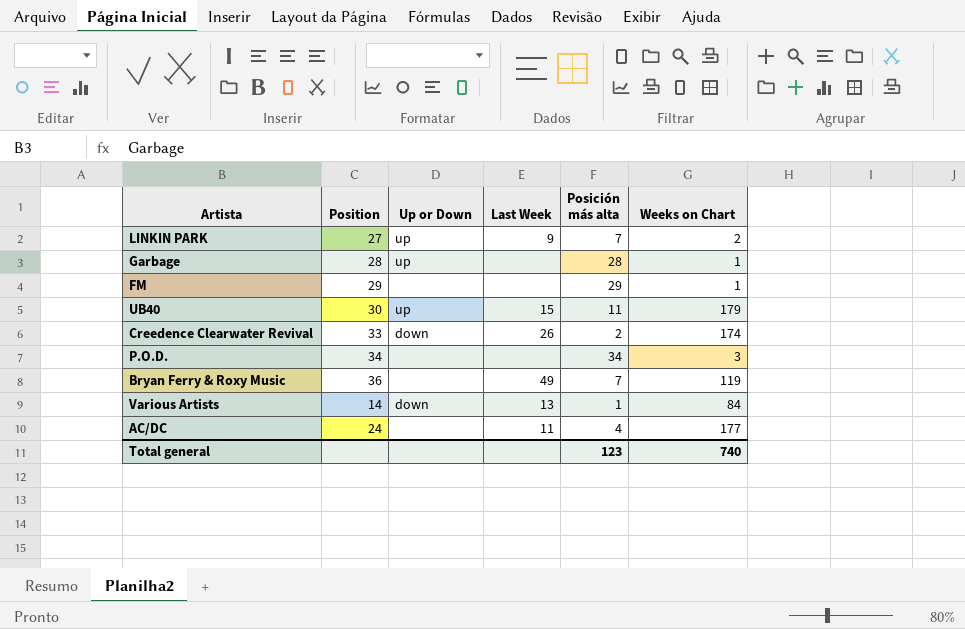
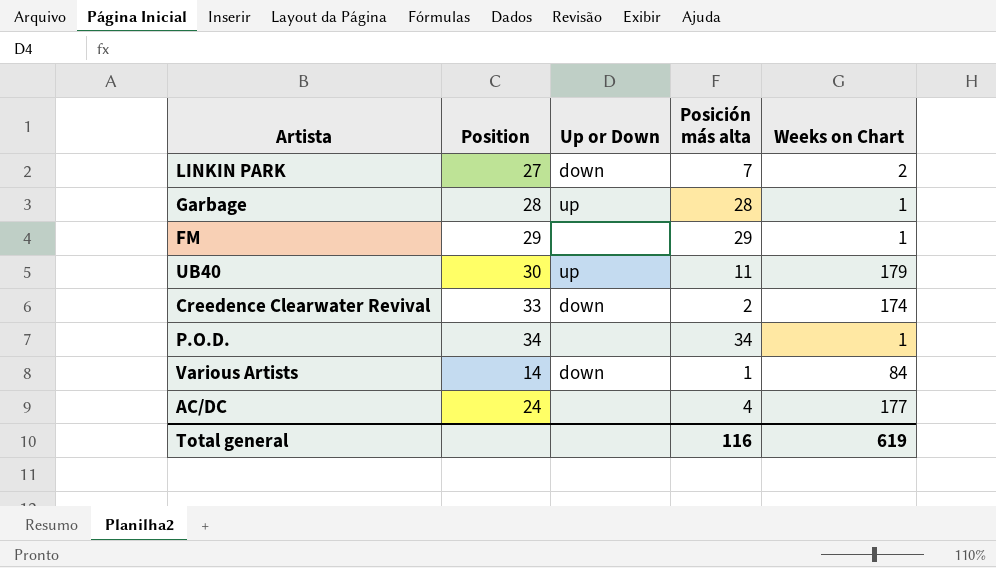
column Last Week | position: 4 -> none
row Bryan Ferry & Roxy Music: 36 | none | 49 | 7 | 119 -> none
LINKIN PARK | Up or Down: up -> down
P.O.D. | Weeks on Chart: 3 -> 1
Total general | Posición más alta: 123 -> 116
Total general | Weeks on Chart: 740 -> 619

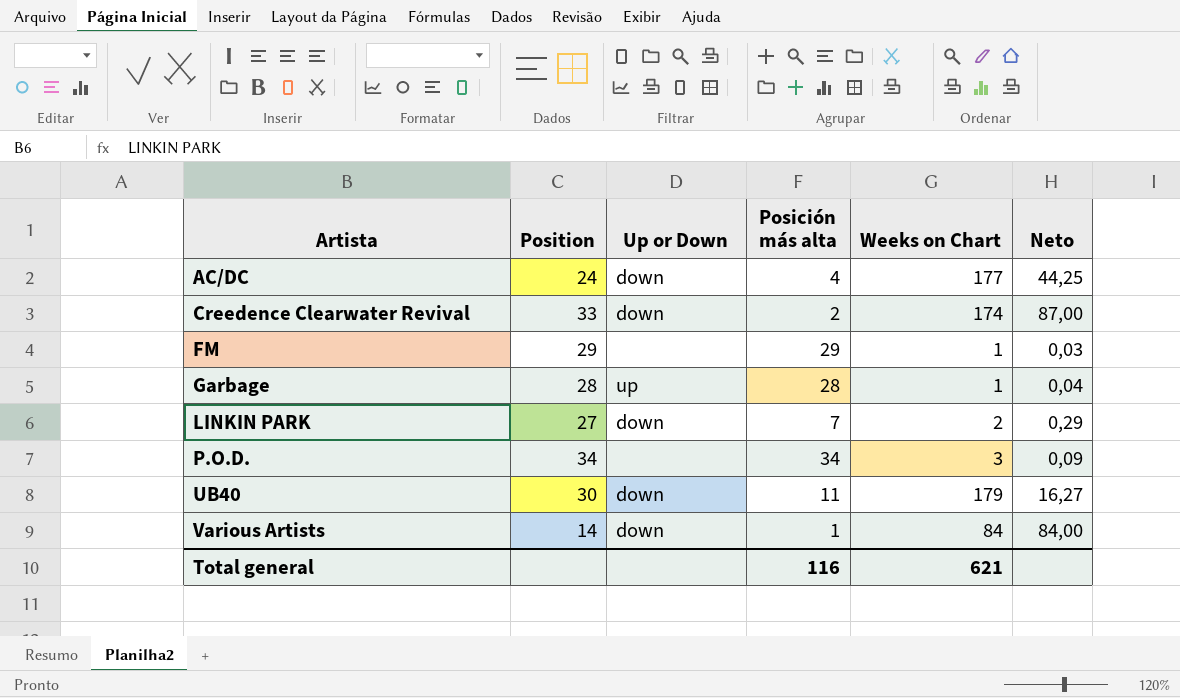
row order: none -> Artista ascending
column Neto | formula: none -> [Weeks on Chart] / [Posición más alta]
AC/DC | Up or Down: none -> down
P.O.D. | Weeks on Chart: 1 -> 3
UB40 | Up or Down: up -> down
Total general | Weeks on Chart: 619 -> 621

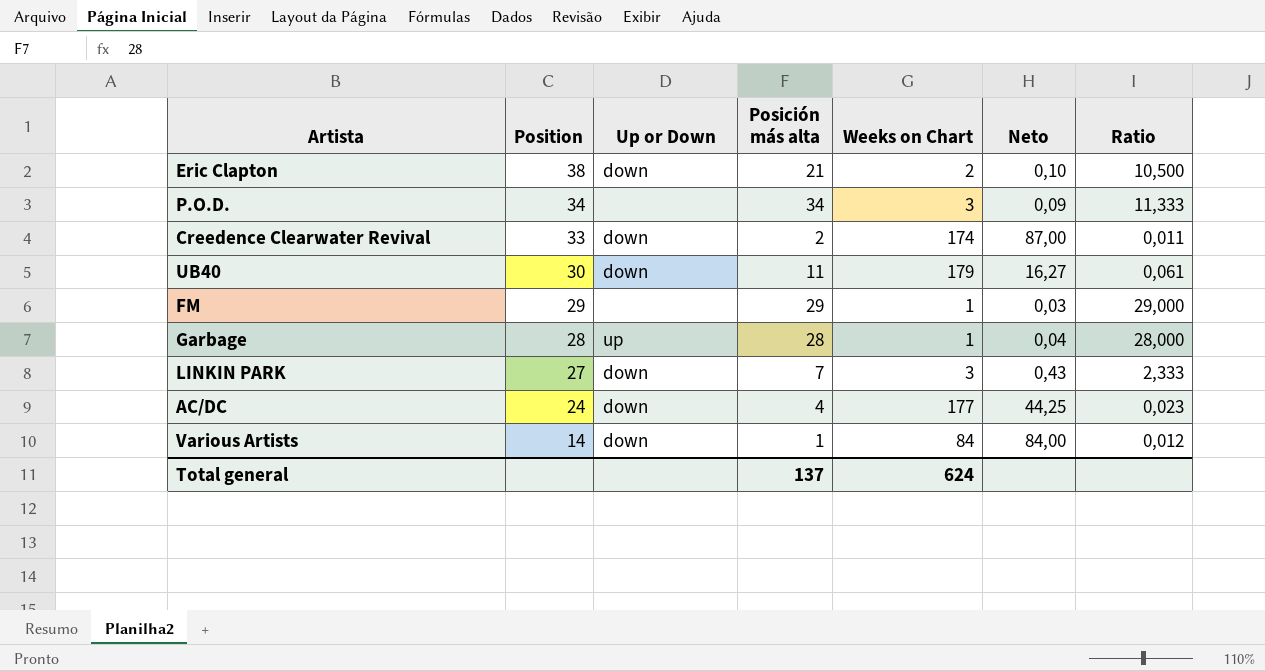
row order: Artista ascending -> Position descending
column Ratio | formula: none -> [Posición más alta] / [Weeks on Chart]
row Eric Clapton: none -> 38 | down | 21 | 2 | 0,10 | 10,500
LINKIN PARK | Weeks on Chart: 2 -> 3
LINKIN PARK | Neto: 0,29 -> 0,43
Total general | Posición más alta: 116 -> 137
Total general | Weeks on Chart: 621 -> 624

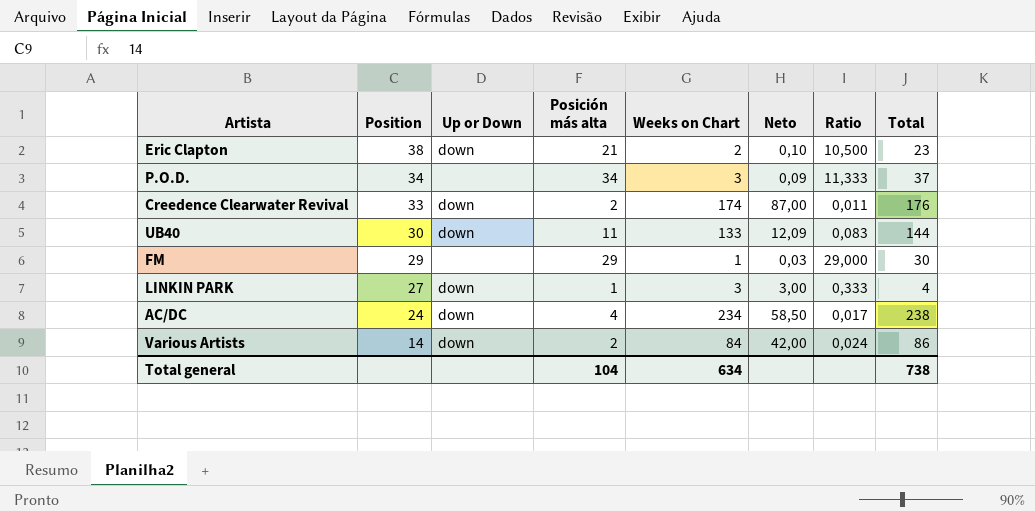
column Total | formula: none -> [Posición más alta] + [Weeks on Chart]
row Garbage: 28 | up | 28 | 1 | 0,04 | 28,000 -> none
UB40 | Weeks on Chart: 179 -> 133
UB40 | Neto: 16,27 -> 12,09
UB40 | Ratio: 0,061 -> 0,083
LINKIN PARK | Posición más alta: 7 -> 1
LINKIN PARK | Neto: 0,43 -> 3,00
LINKIN PARK | Ratio: 2,333 -> 0,333
AC/DC | Weeks on Chart: 177 -> 234
AC/DC | Neto: 44,25 -> 58,50
AC/DC | Ratio: 0,023 -> 0,017
Various Artists | Posición más alta: 1 -> 2
Various Artists | Neto: 84,00 -> 42,00
Various Artists | Ratio: 0,012 -> 0,024
Total general | Posición más alta: 137 -> 104
Total general | Weeks on Chart: 624 -> 634

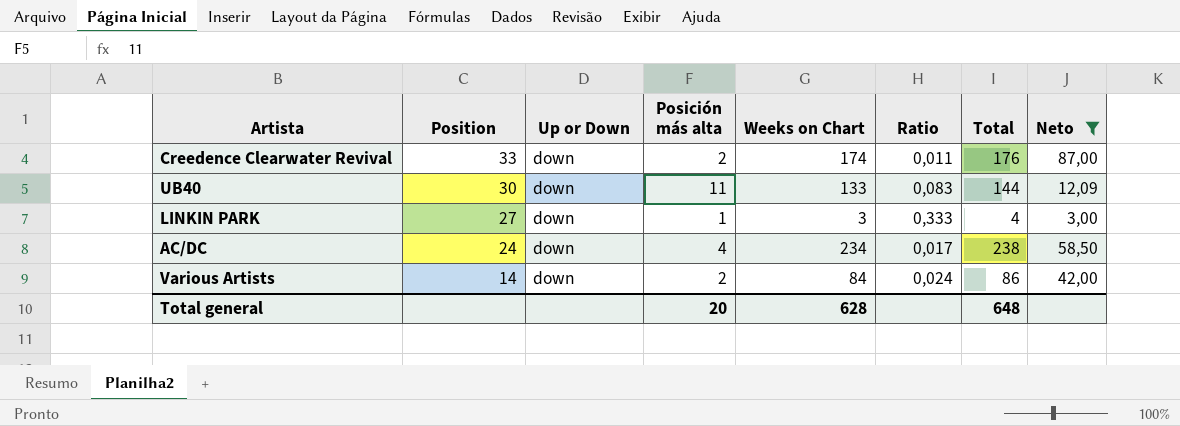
filter: none -> Neto >= 3,00
column Neto | position: 6 -> 8
Total general | Posición más alta: 104 -> 20
Total general | Weeks on Chart: 634 -> 628
Total general | Total: 738 -> 648

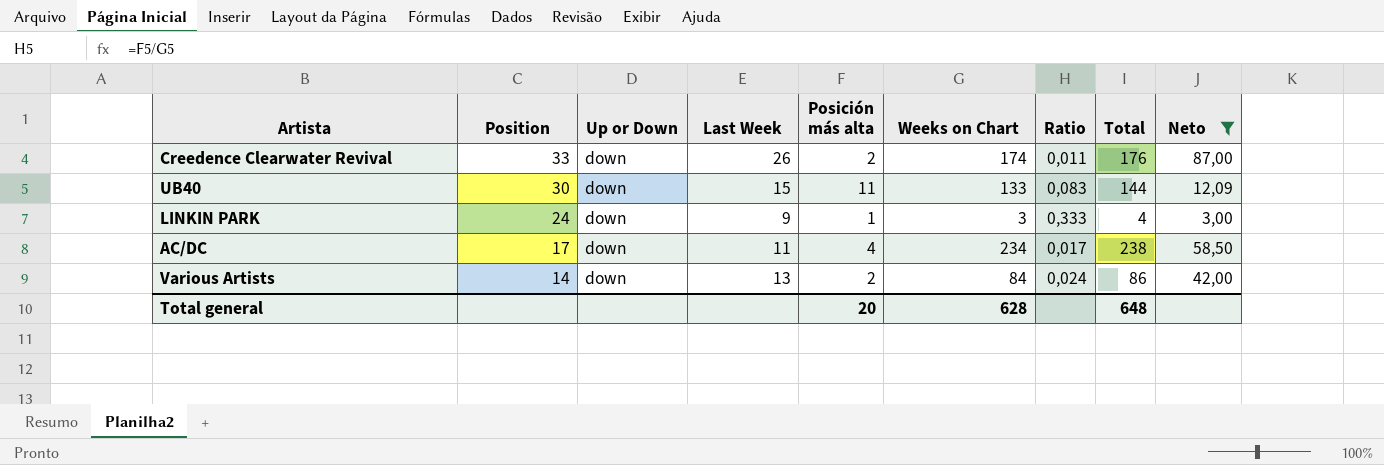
column Last Week | position: none -> 4
LINKIN PARK | Position: 27 -> 24
AC/DC | Position: 24 -> 17

